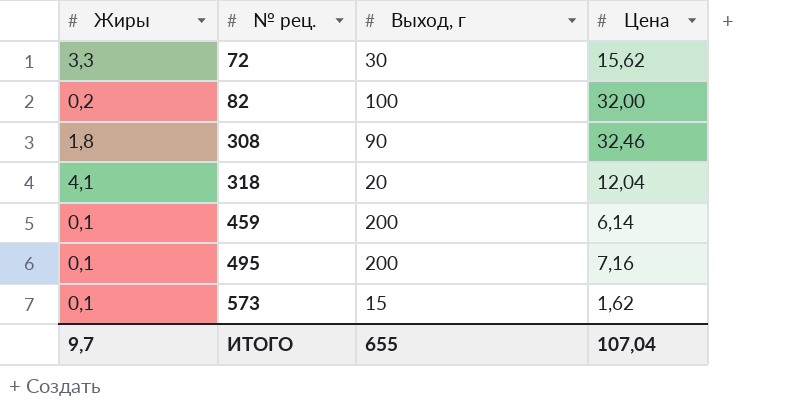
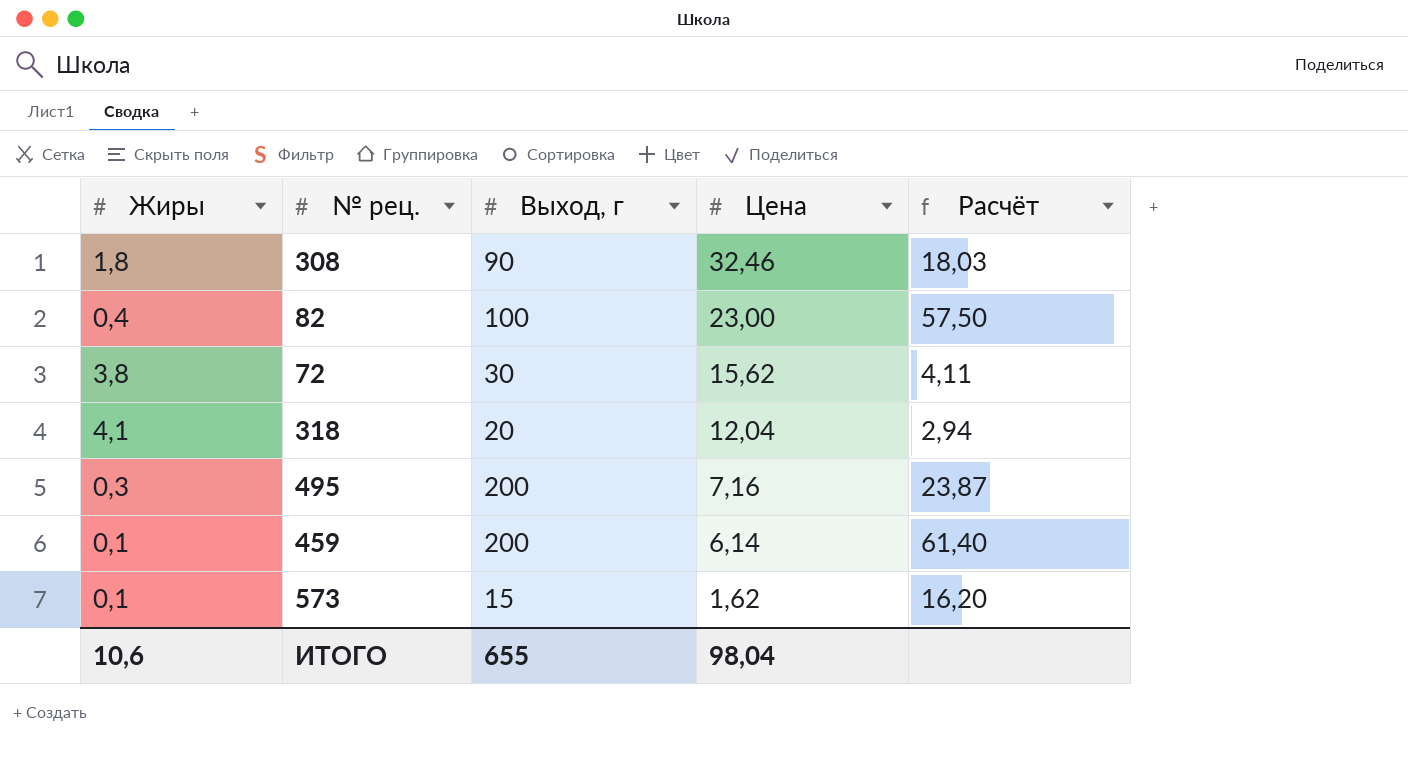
row order: № рец. ascending -> Цена descending
column Расчёт | formula: none -> [Цена] / [Жиры]
82 | Жиры: 0,2 -> 0,4
82 | Цена: 32,00 -> 23,00
72 | Жиры: 3,3 -> 3,8
495 | Жиры: 0,1 -> 0,3
ИТОГО | Жиры: 9,7 -> 10,6
ИТОГО | Цена: 107,04 -> 98,04

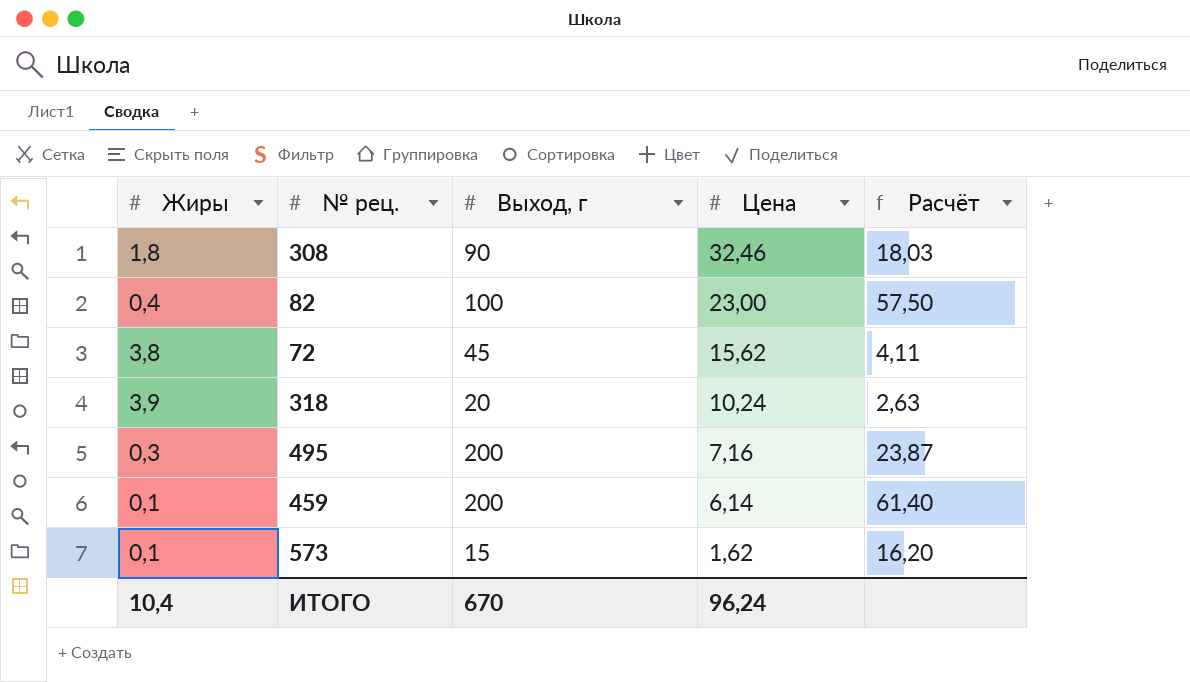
72 | Выход, г: 30 -> 45
318 | Жиры: 4,1 -> 3,9
318 | Цена: 12,04 -> 10,24
318 | Расчёт: 2,94 -> 2,63
ИТОГО | Жиры: 10,6 -> 10,4
ИТОГО | Выход, г: 655 -> 670
ИТОГО | Цена: 98,04 -> 96,24

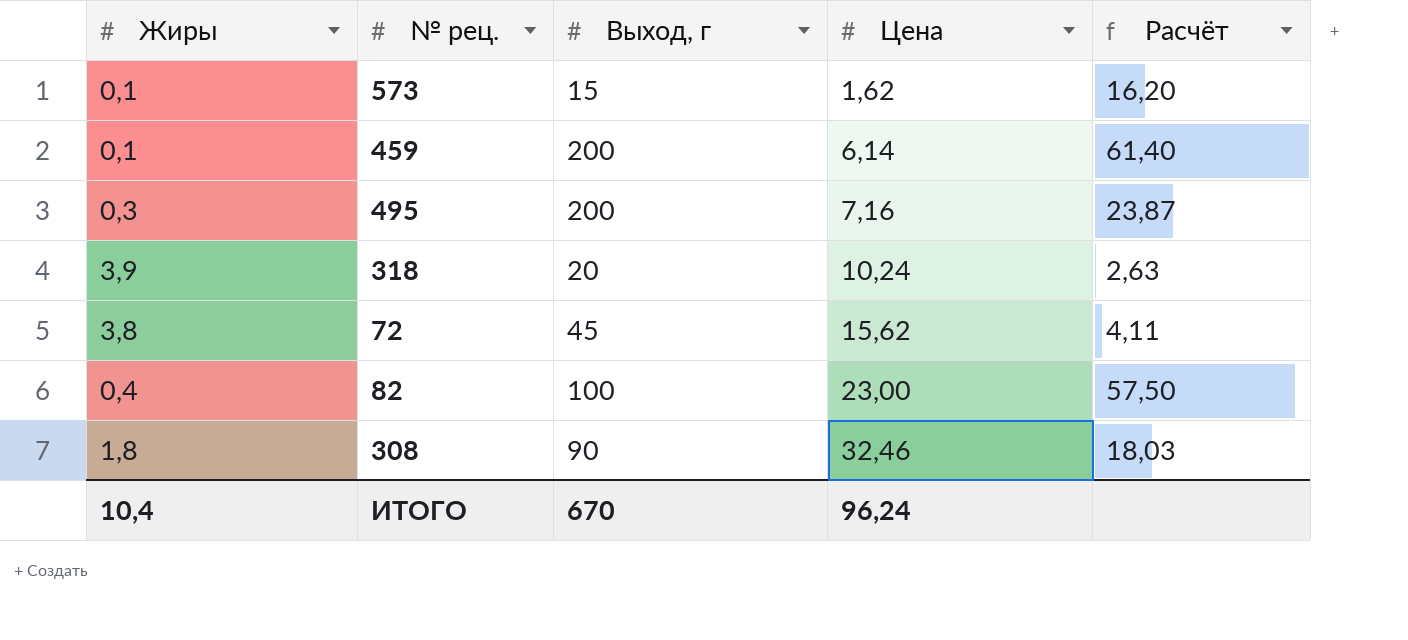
row order: Цена descending -> Цена ascending

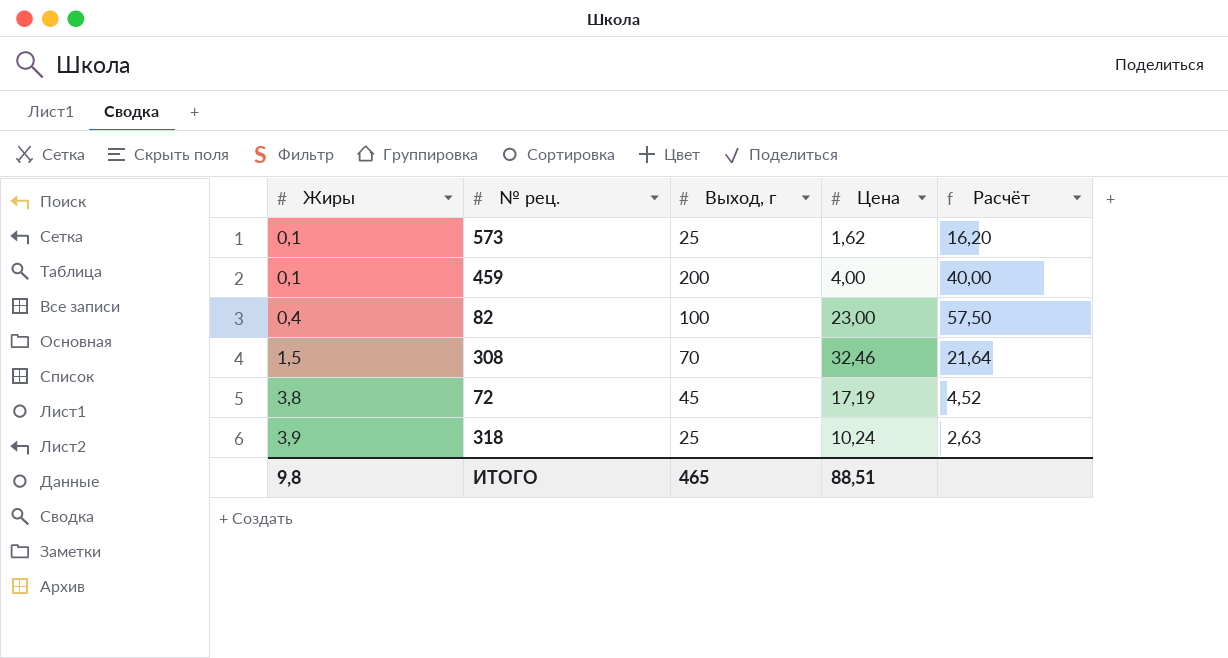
row order: Цена ascending -> Жиры ascending
row 495: 0,3 | 200 | 7,16 | 23,87 -> none
573 | Выход, г: 15 -> 25
459 | Цена: 6,14 -> 4,00
459 | Расчёт: 61,40 -> 40,00
308 | Жиры: 1,8 -> 1,5
308 | Выход, г: 90 -> 70
308 | Расчёт: 18,03 -> 21,64
72 | Цена: 15,62 -> 17,19
72 | Расчёт: 4,11 -> 4,52
318 | Выход, г: 20 -> 25
ИТОГО | Жиры: 10,4 -> 9,8
ИТОГО | Выход, г: 670 -> 465
ИТОГО | Цена: 96,24 -> 88,51

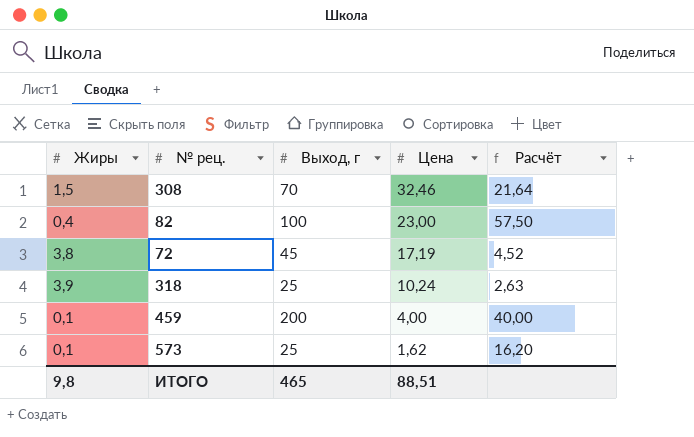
row order: Жиры ascending -> Цена descending

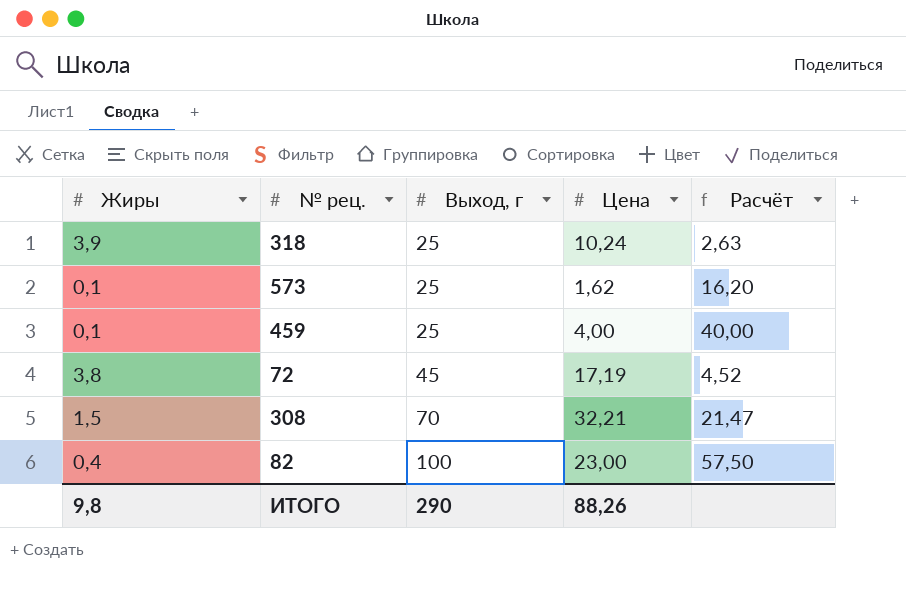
row order: Цена descending -> Выход, г ascending
459 | Выход, г: 200 -> 25
308 | Цена: 32,46 -> 32,21
308 | Расчёт: 21,64 -> 21,47
ИТОГО | Выход, г: 465 -> 290
ИТОГО | Цена: 88,51 -> 88,26

